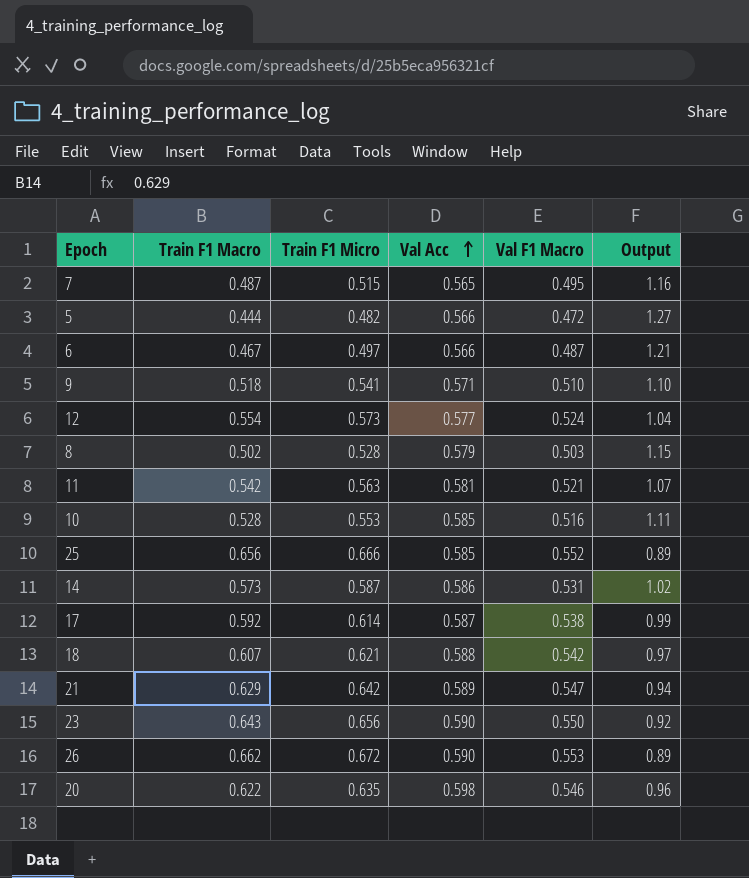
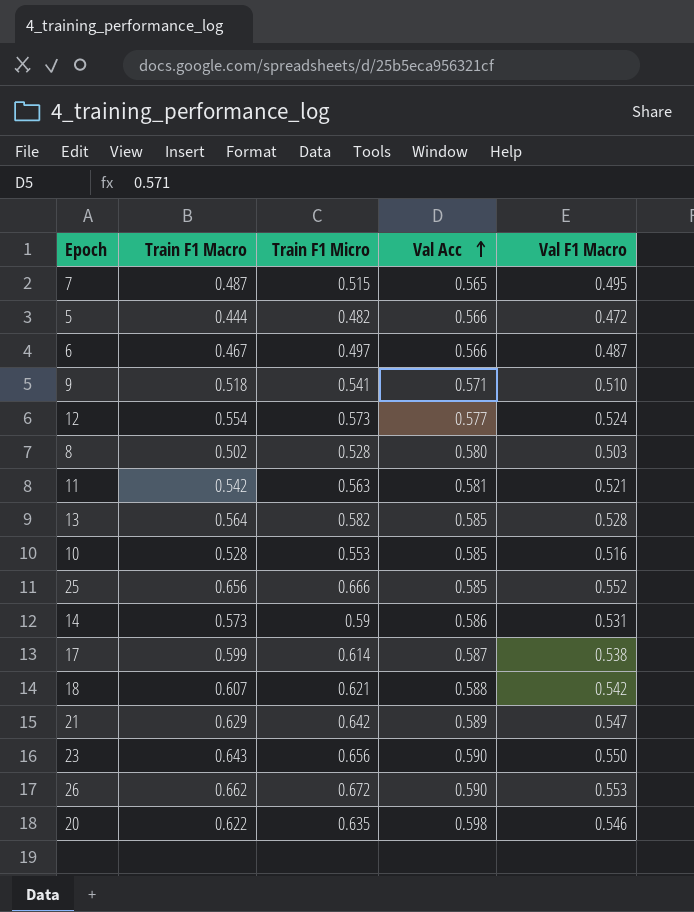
column Output | formula: [Val Acc] / [Train F1 Macro] -> none
8 | Val Acc: 0.579 -> 0.580
row 13: none -> 0.564 | 0.582 | 0.585 | 0.528
14 | Train F1 Micro: 0.587 -> 0.59
17 | Train F1 Macro: 0.592 -> 0.599

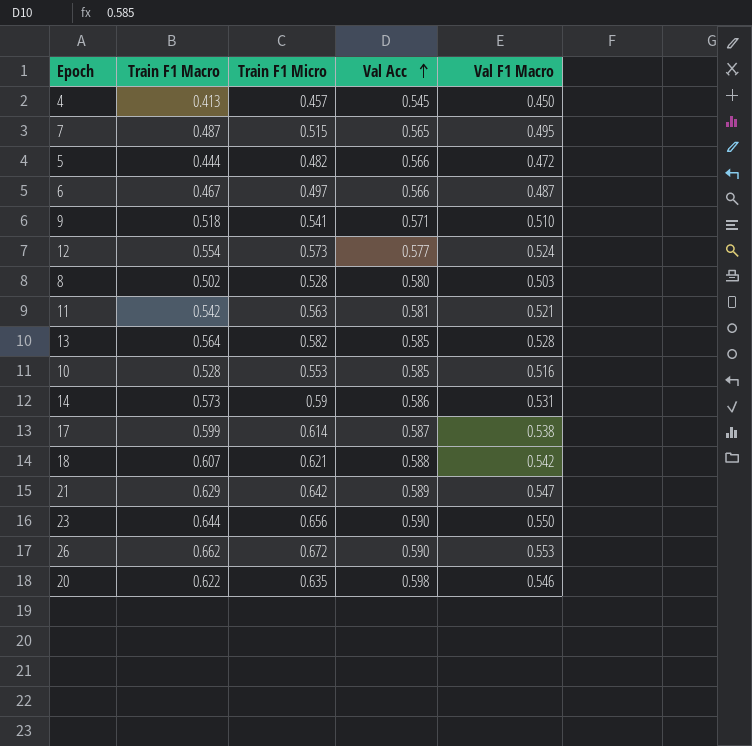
row 25: 0.656 | 0.666 | 0.585 | 0.552 -> none
row 4: none -> 0.413 | 0.457 | 0.545 | 0.450
23 | Train F1 Macro: 0.643 -> 0.644

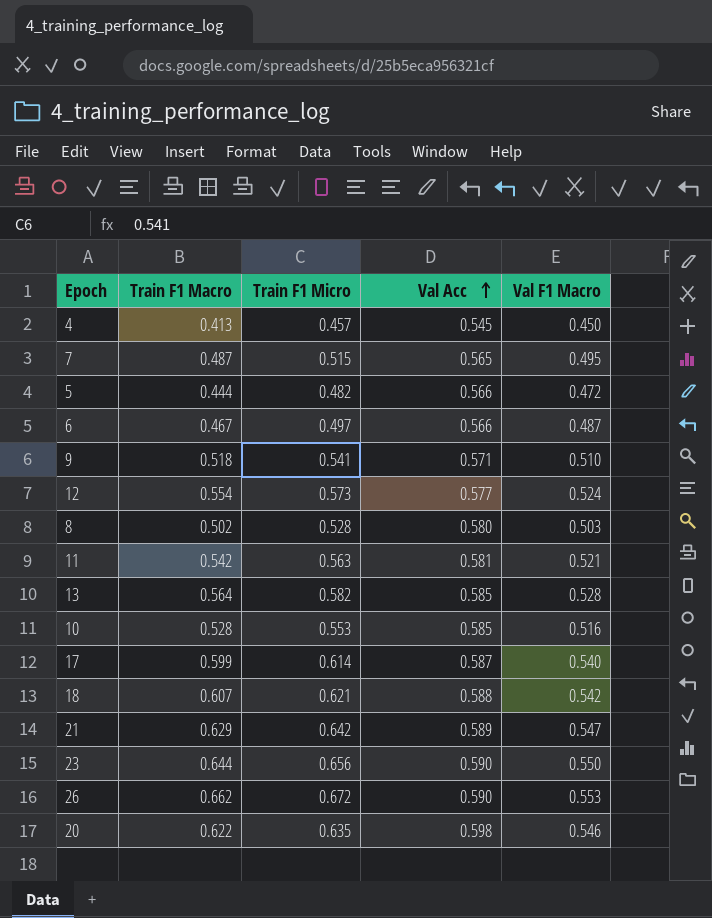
row 14: 0.573 | 0.59 | 0.586 | 0.531 -> none
17 | Val F1 Macro: 0.538 -> 0.540

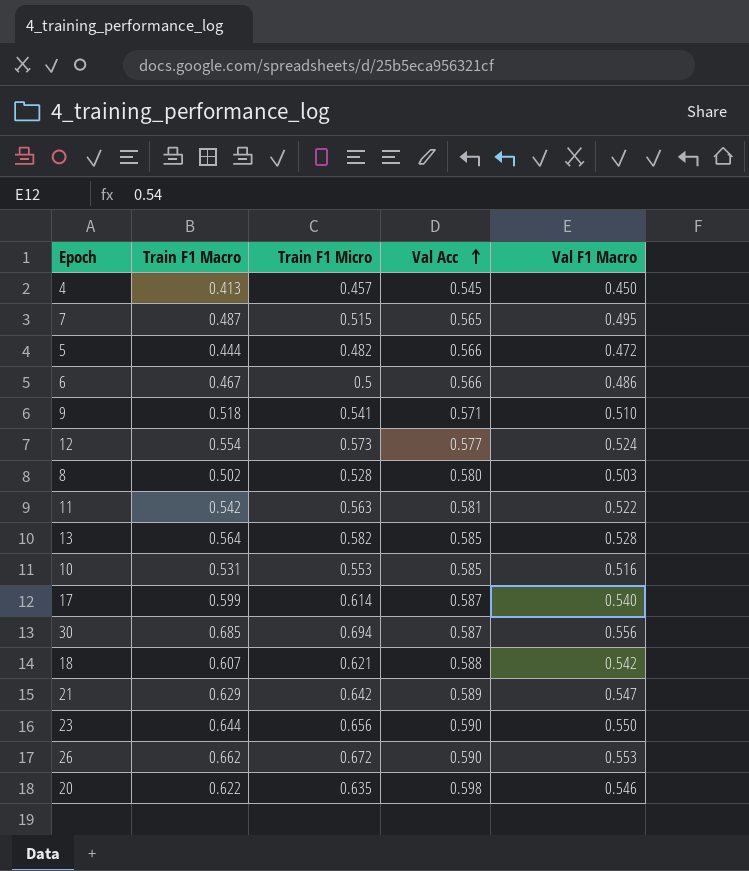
6 | Train F1 Micro: 0.497 -> 0.5
6 | Val F1 Macro: 0.487 -> 0.486
11 | Val F1 Macro: 0.521 -> 0.522
10 | Train F1 Macro: 0.528 -> 0.531
row 30: none -> 0.685 | 0.694 | 0.587 | 0.556

